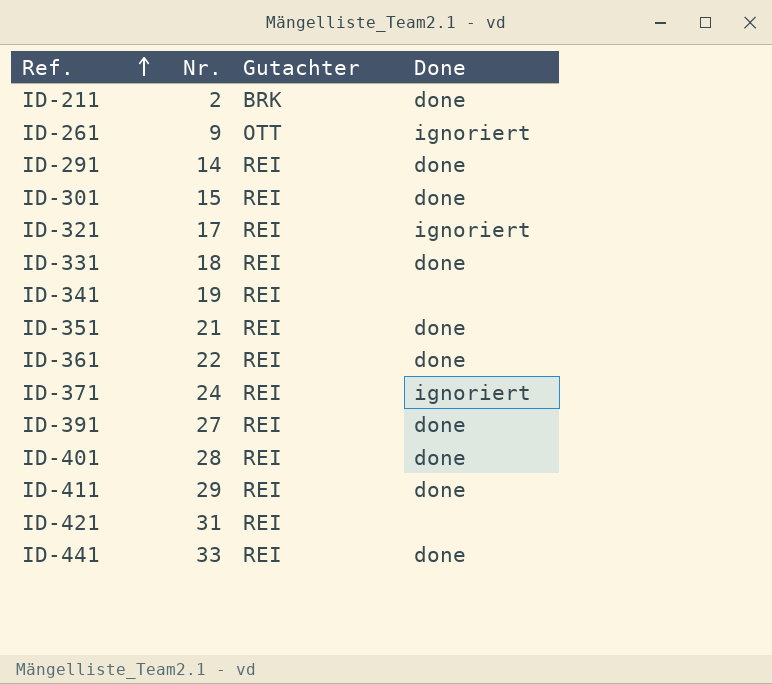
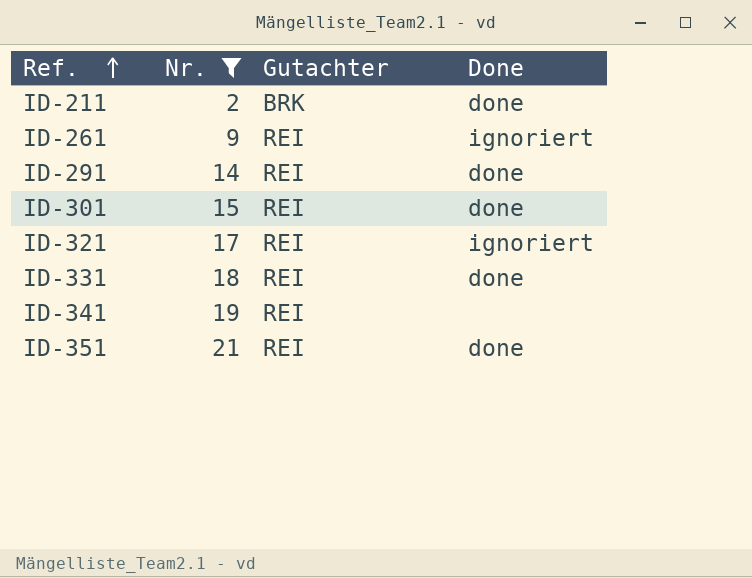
filter: none -> Nr. <= 21
ID-261 | Gutachter: OTT -> REI

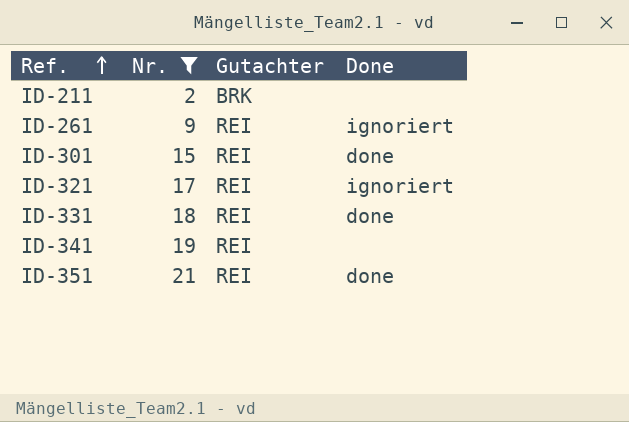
row ID-291: 14 | REI | done -> none
ID-211 | Done: done -> none

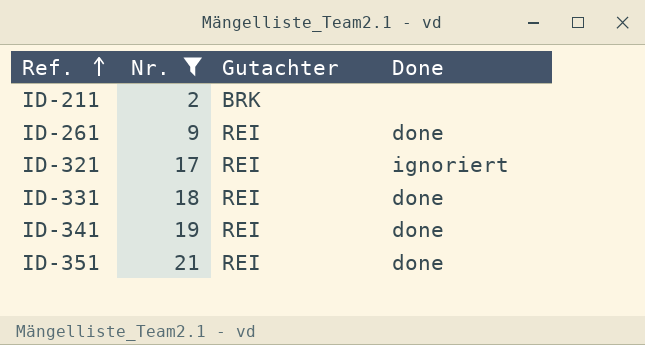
row ID-301: 15 | REI | done -> none
ID-261 | Done: ignoriert -> done
ID-341 | Done: none -> done

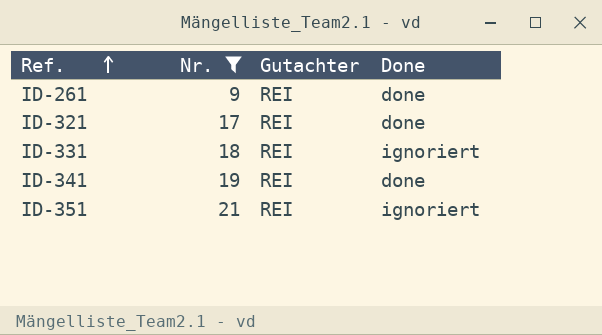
row ID-211: 2 | BRK | none -> none
ID-321 | Done: ignoriert -> done
ID-331 | Done: done -> ignoriert
ID-351 | Done: done -> ignoriert

